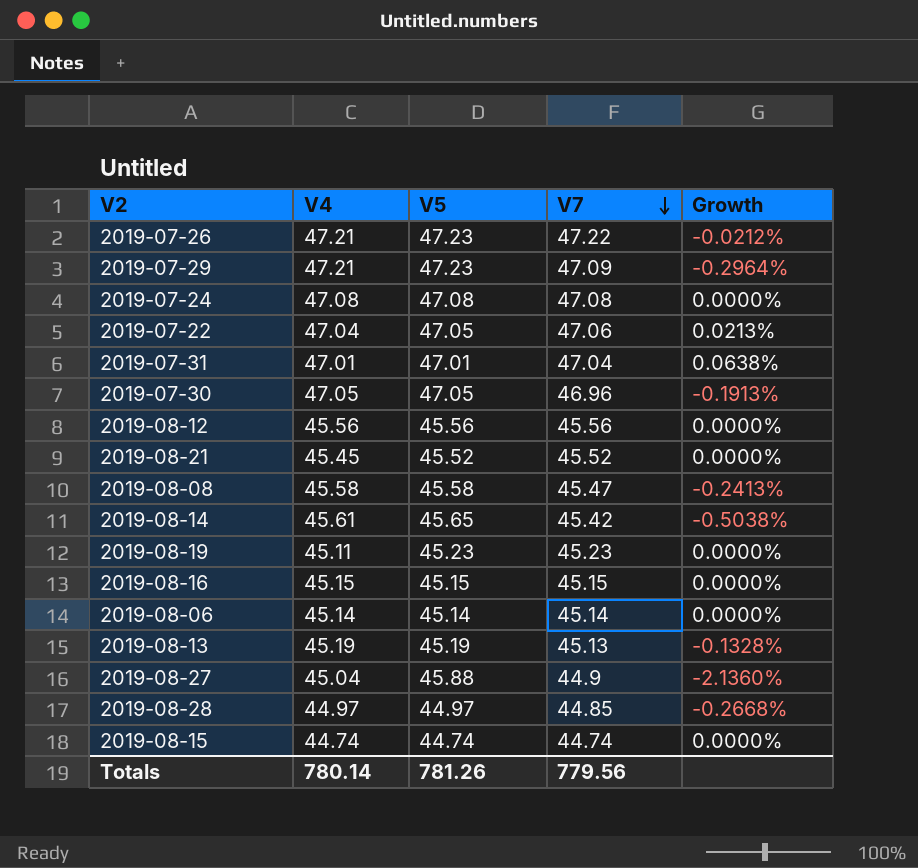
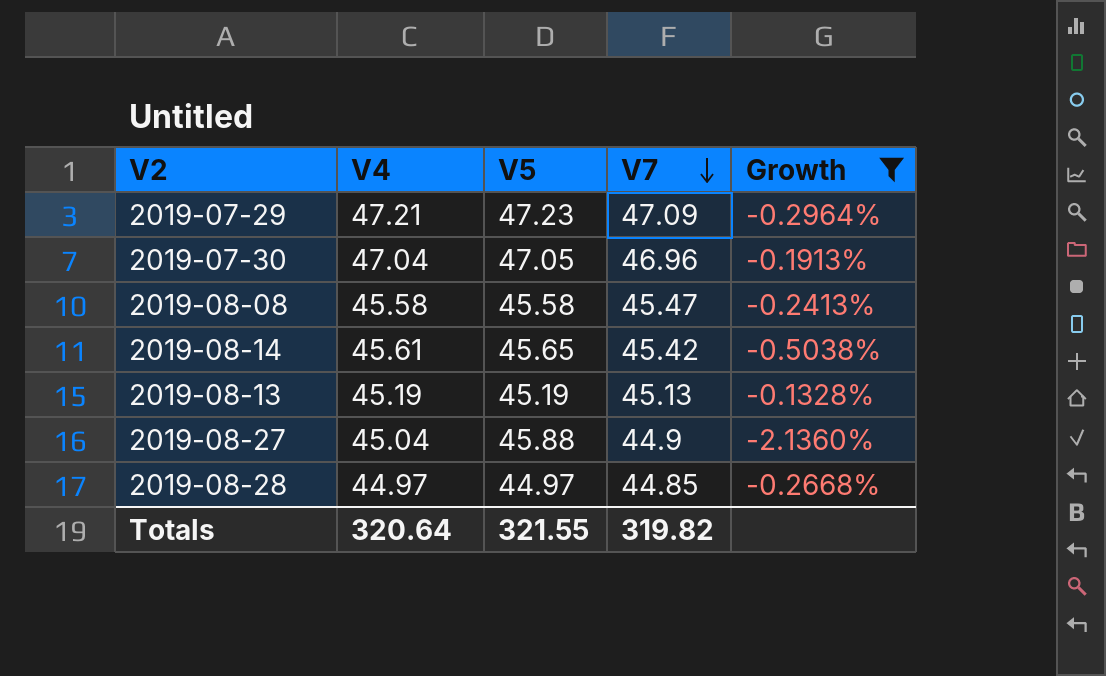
filter: none -> Growth <= -0.1328%
2019-07-30 | V4: 47.05 -> 47.04
Totals | V4: 780.14 -> 320.64
Totals | V5: 781.26 -> 321.55
Totals | V7: 779.56 -> 319.82

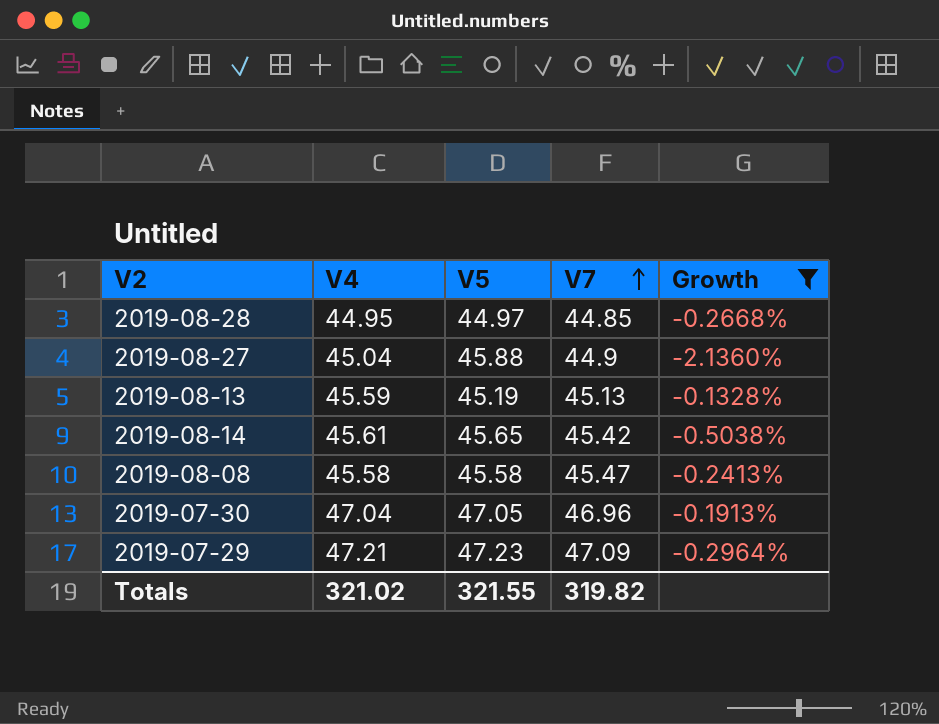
row order: V7 descending -> V7 ascending
2019-08-28 | V4: 44.97 -> 44.95
2019-08-13 | V4: 45.19 -> 45.59
Totals | V4: 320.64 -> 321.02

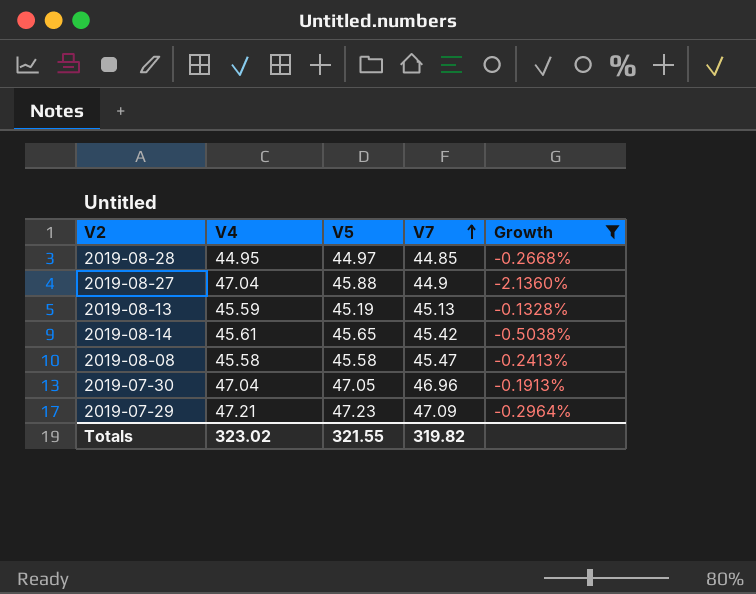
2019-08-27 | V4: 45.04 -> 47.04
Totals | V4: 321.02 -> 323.02

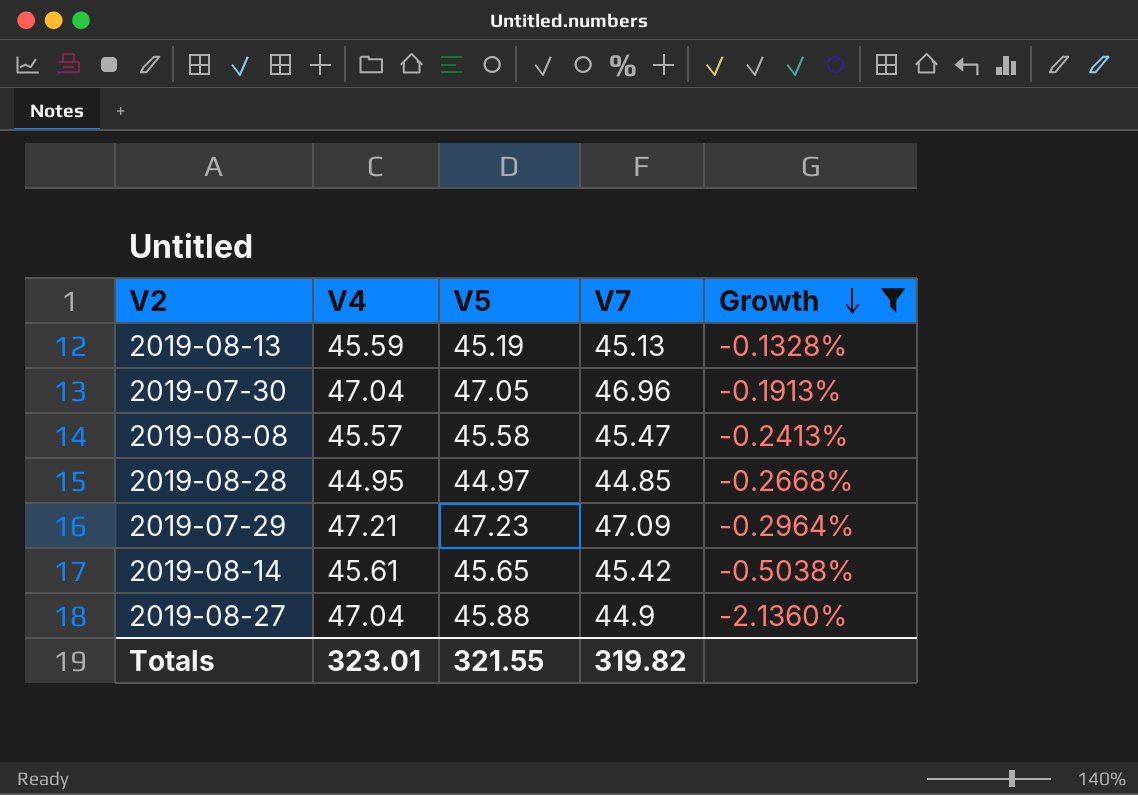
row order: V7 ascending -> Growth descending
2019-08-08 | V4: 45.58 -> 45.57
Totals | V4: 323.02 -> 323.01

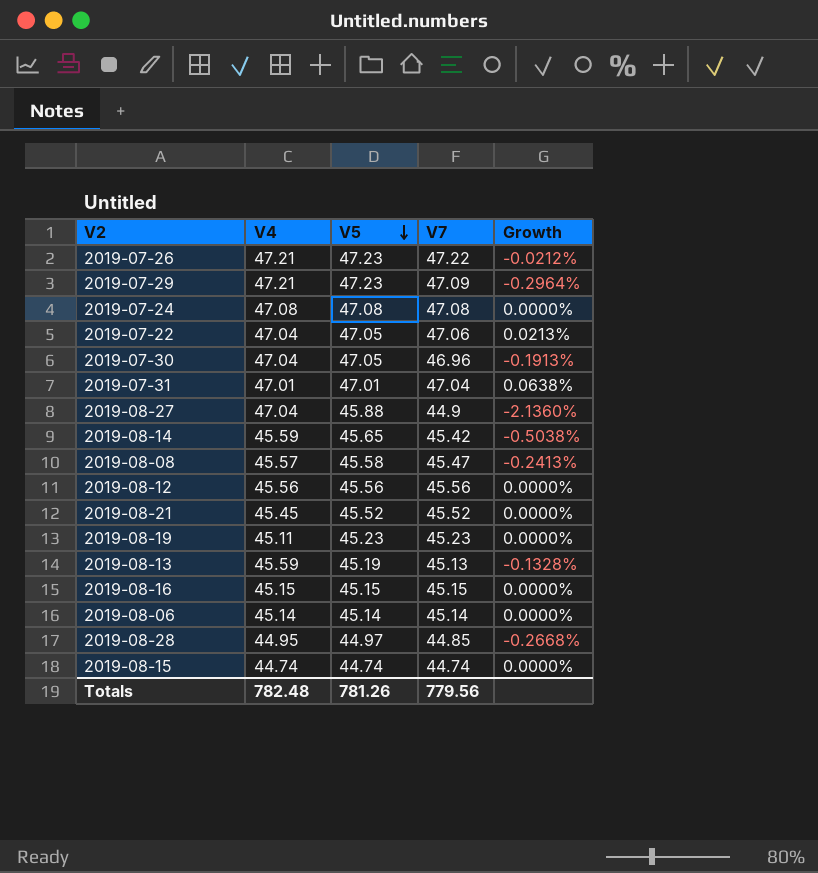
filter: Growth <= -0.1328% -> none
row order: Growth descending -> V5 descending
2019-08-14 | V4: 45.61 -> 45.59
Totals | V4: 323.01 -> 782.48
Totals | V5: 321.55 -> 781.26
Totals | V7: 319.82 -> 779.56

